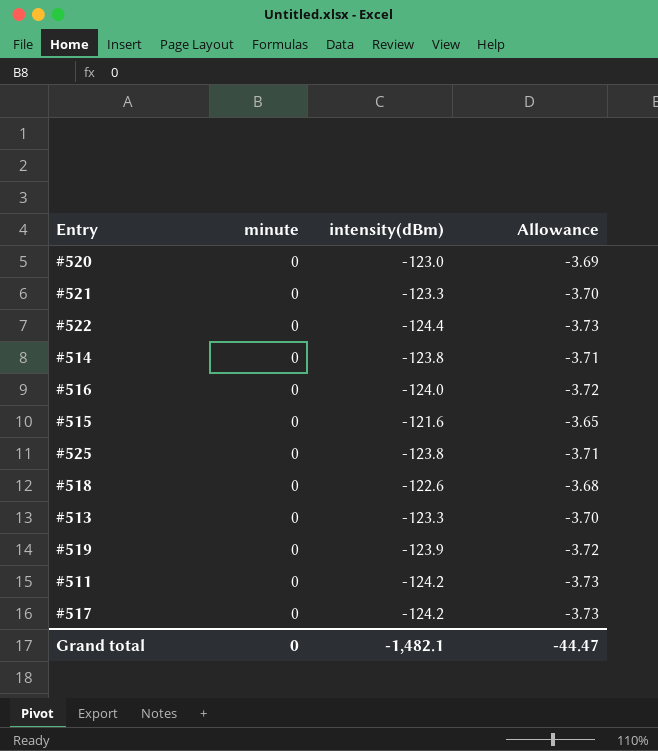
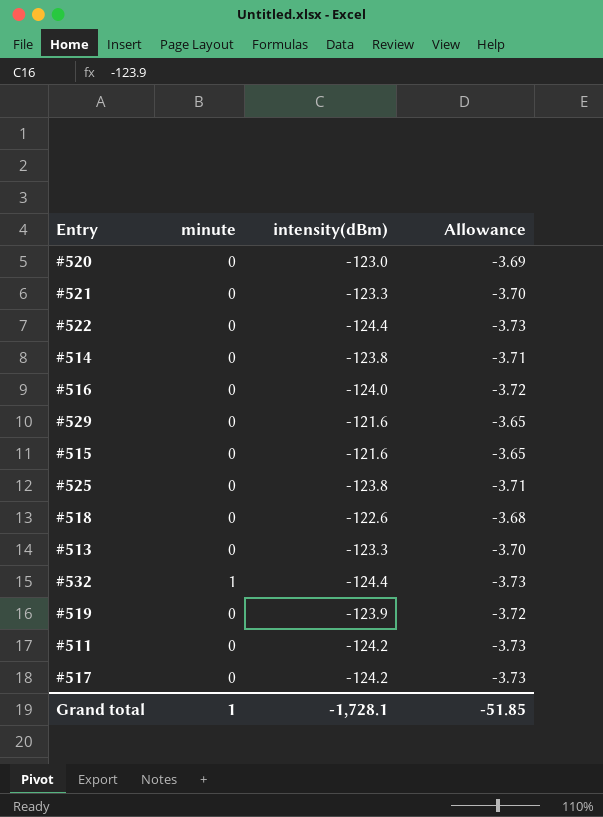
row #529: none -> 0 | -121.6 | -3.65
row #532: none -> 1 | -124.4 | -3.73
Grand total | minute: 0 -> 1
Grand total | intensity(dBm): -1,482.1 -> -1,728.1
Grand total | Allowance: -44.47 -> -51.85

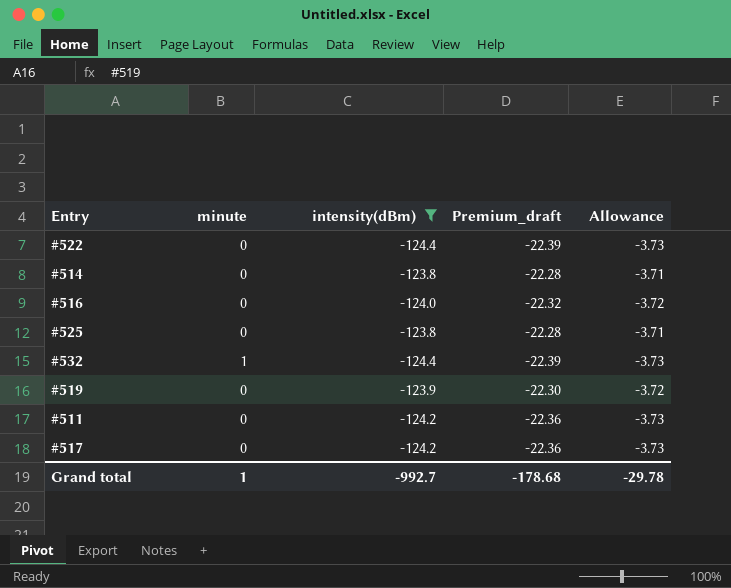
filter: none -> intensity(dBm) <= -123.8
column Premium_draft | formula: none -> [intensity(dBm)] * 0.18
Grand total | intensity(dBm): -1,728.1 -> -992.7
Grand total | Allowance: -51.85 -> -29.78

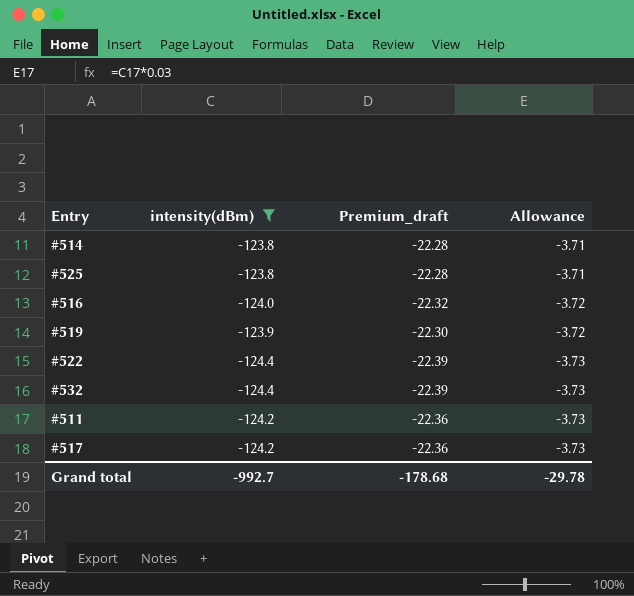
row order: none -> Allowance descending
column minute | position: 2 -> none

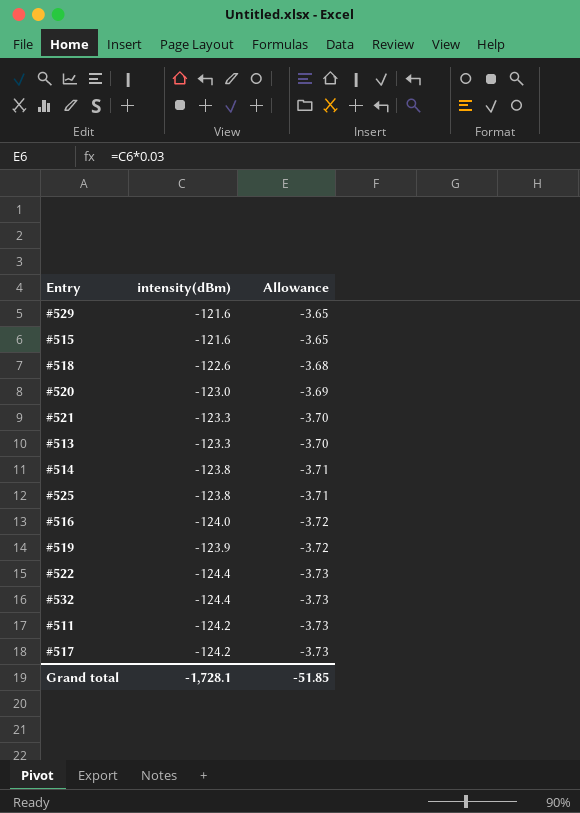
filter: intensity(dBm) <= -123.8 -> none
column Premium_draft | formula: [intensity(dBm)] * 0.18 -> none
Grand total | intensity(dBm): -992.7 -> -1,728.1
Grand total | Allowance: -29.78 -> -51.85

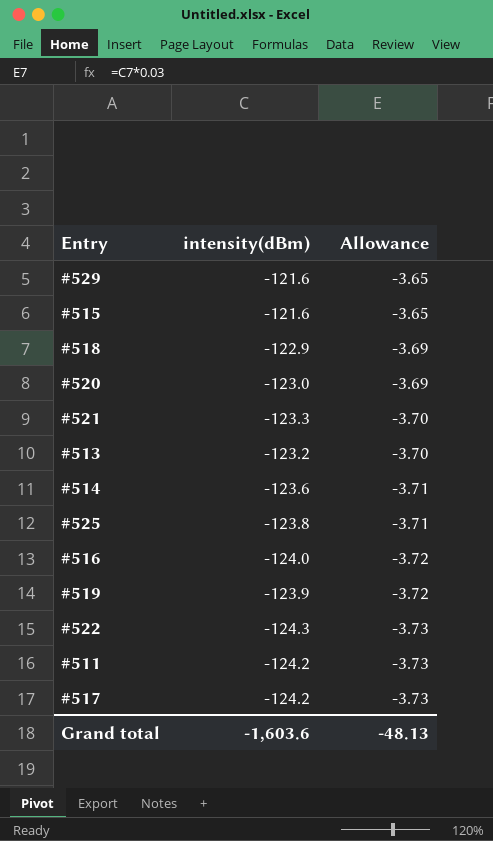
row #532: -124.4 | -3.73 -> none
#518 | intensity(dBm): -122.6 -> -122.9
#518 | Allowance: -3.68 -> -3.69
#513 | intensity(dBm): -123.3 -> -123.2
#514 | intensity(dBm): -123.8 -> -123.6
#522 | intensity(dBm): -124.4 -> -124.3
Grand total | intensity(dBm): -1,728.1 -> -1,603.6
Grand total | Allowance: -51.85 -> -48.13

